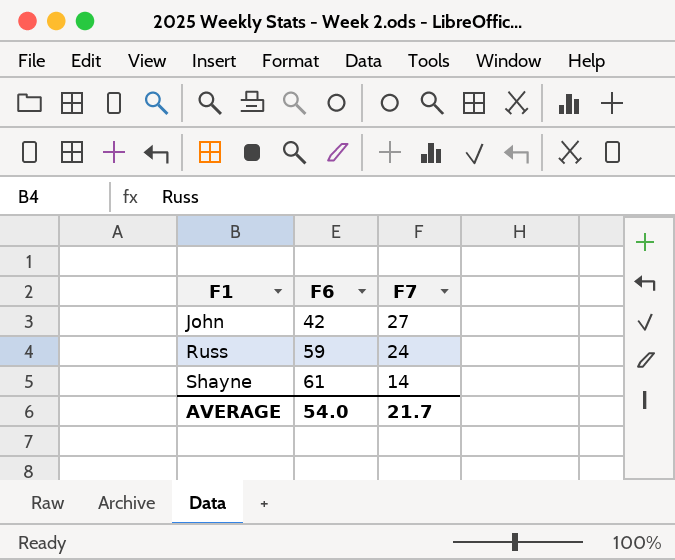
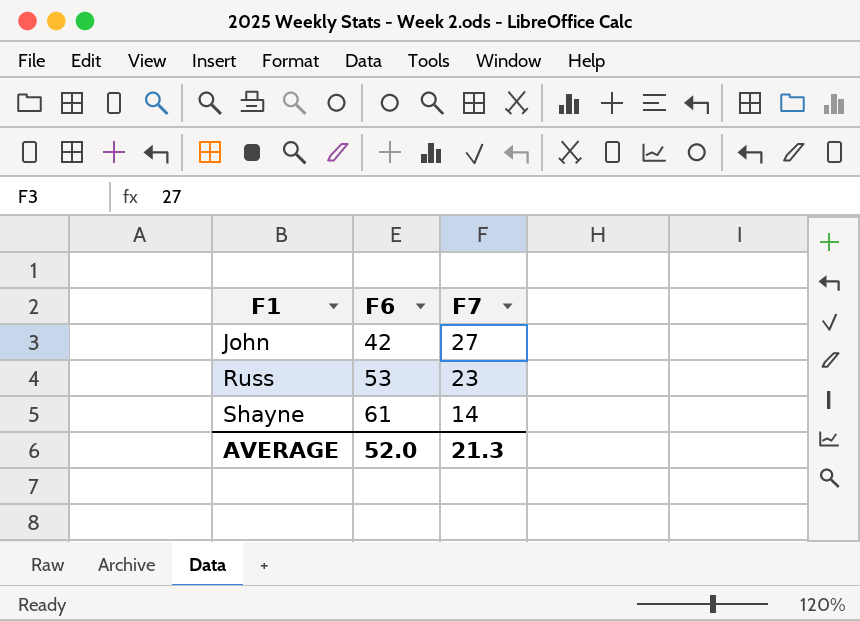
Russ | F6: 59 -> 53
Russ | F7: 24 -> 23
AVERAGE | F6: 54.0 -> 52.0
AVERAGE | F7: 21.7 -> 21.3

